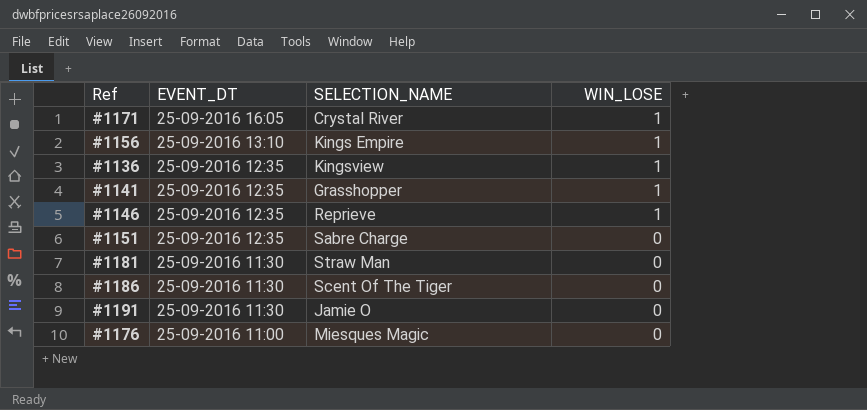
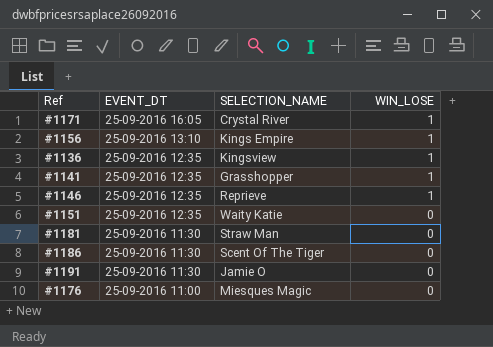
#1151 | SELECTION_NAME: Sabre Charge -> Waity Katie

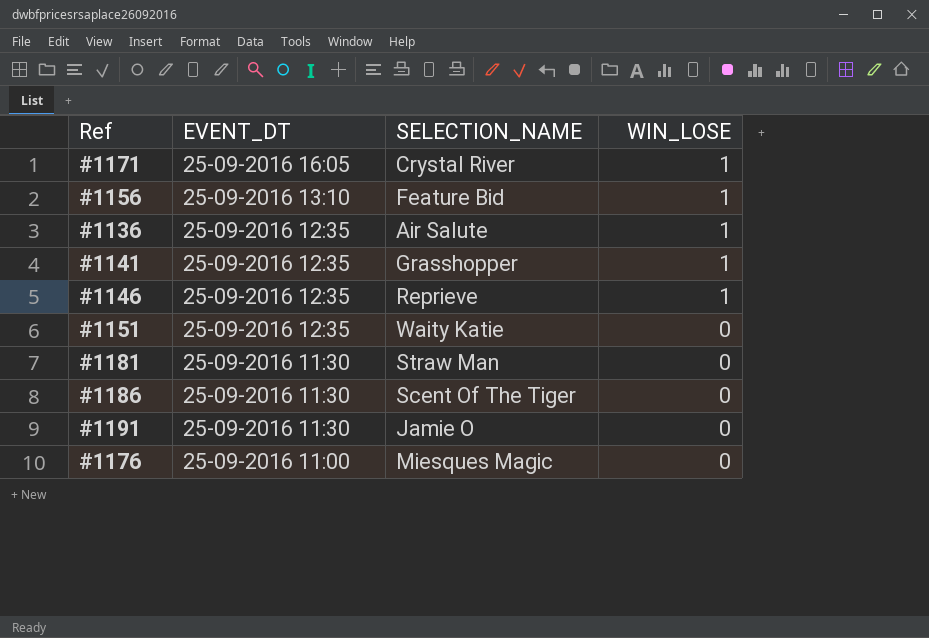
#1156 | SELECTION_NAME: Kings Empire -> Feature Bid
#1136 | SELECTION_NAME: Kingsview -> Air Salute

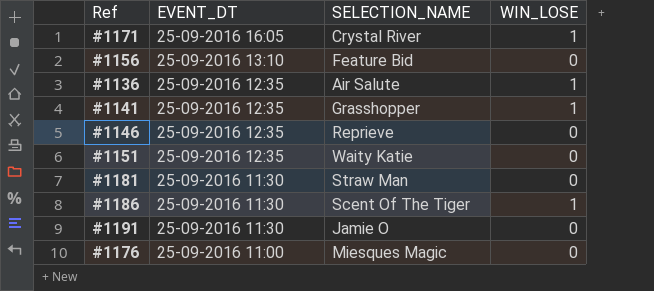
#1156 | WIN_LOSE: 1 -> 0
#1146 | WIN_LOSE: 1 -> 0
#1186 | WIN_LOSE: 0 -> 1

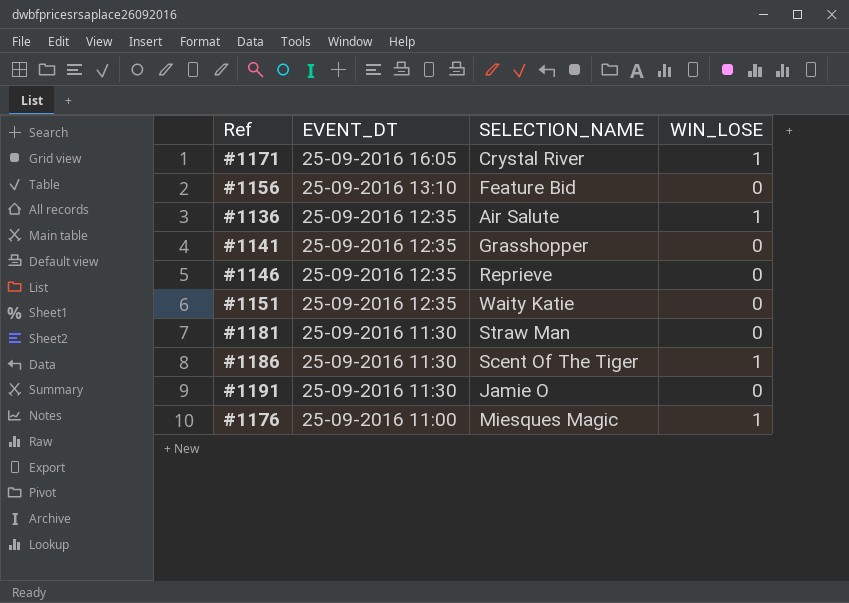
#1141 | WIN_LOSE: 1 -> 0
#1176 | WIN_LOSE: 0 -> 1

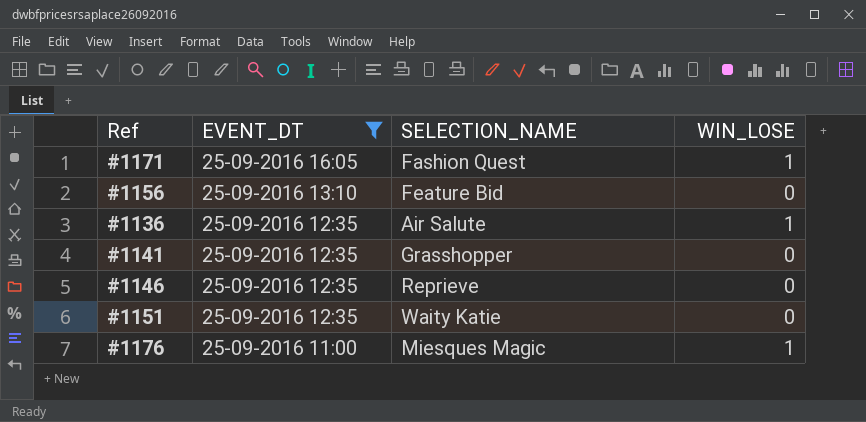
filter: none -> EVENT_DT != 25-09-2016 11:30
#1171 | SELECTION_NAME: Crystal River -> Fashion Quest

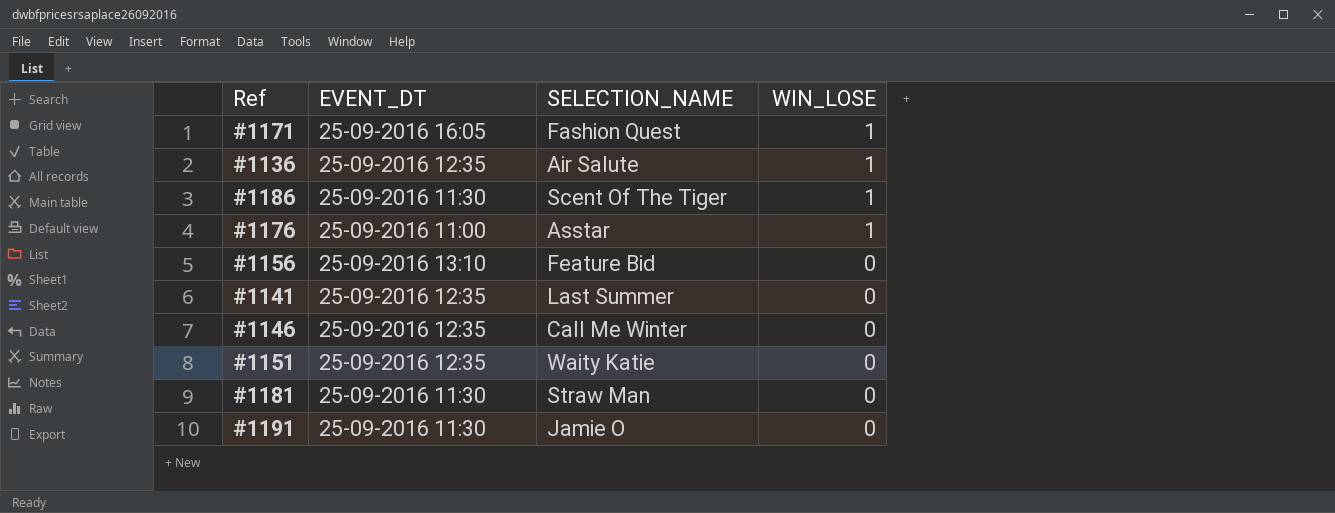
filter: EVENT_DT != 25-09-2016 11:30 -> none
row order: EVENT_DT descending -> WIN_LOSE descending
#1176 | SELECTION_NAME: Miesques Magic -> Asstar
#1141 | SELECTION_NAME: Grasshopper -> Last Summer
#1146 | SELECTION_NAME: Reprieve -> Call Me Winter

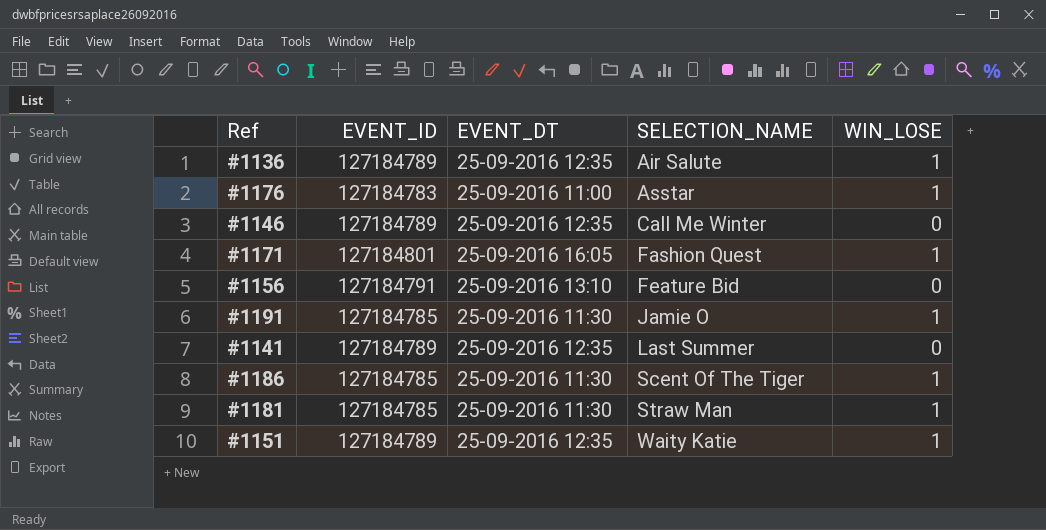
row order: WIN_LOSE descending -> SELECTION_NAME ascending
column EVENT_ID | position: none -> 2
#1191 | WIN_LOSE: 0 -> 1
#1181 | WIN_LOSE: 0 -> 1
#1151 | WIN_LOSE: 0 -> 1

